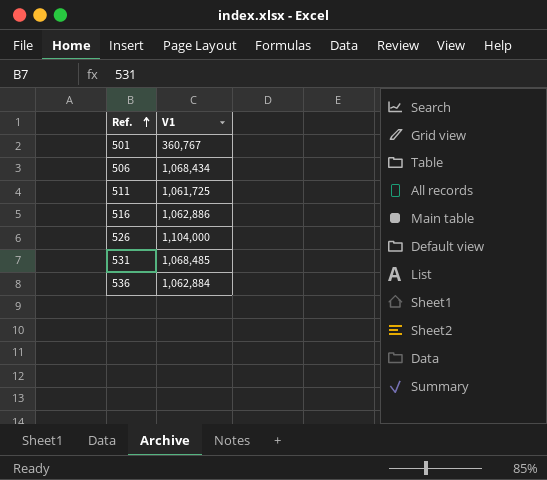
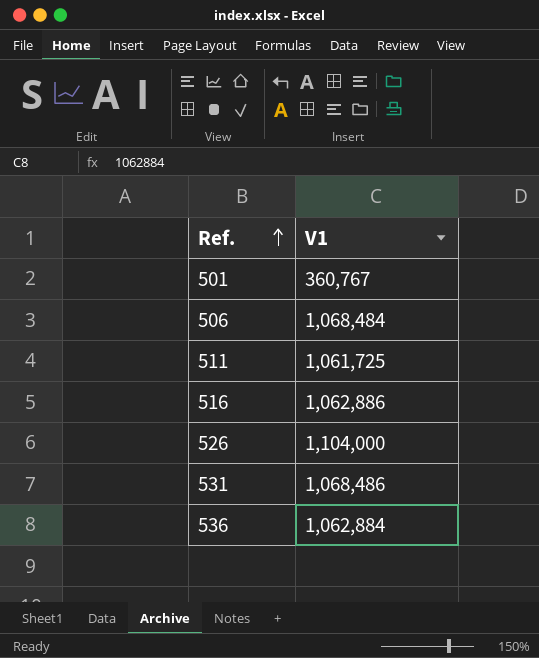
506 | V1: 1,068,434 -> 1,068,484
531 | V1: 1,068,485 -> 1,068,486

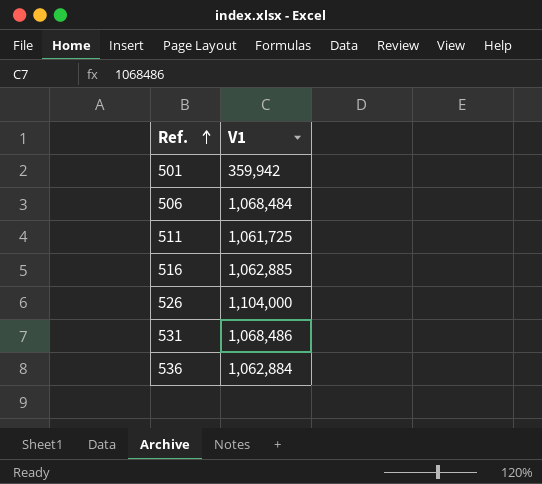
501 | V1: 360,767 -> 359,942
516 | V1: 1,062,886 -> 1,062,885

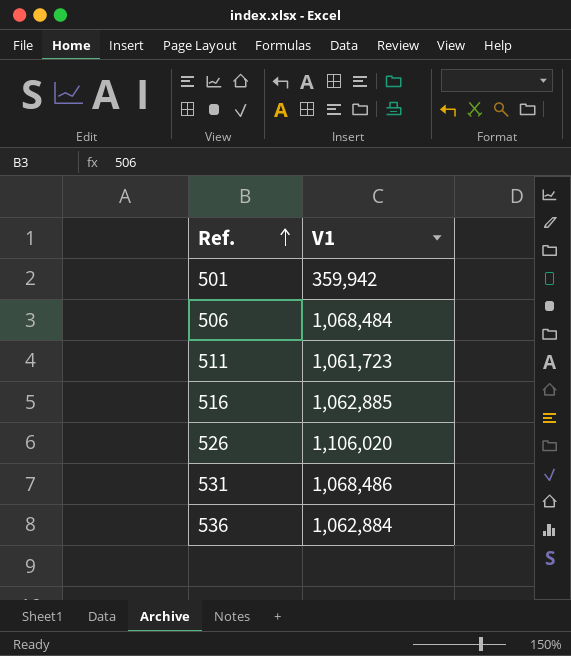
511 | V1: 1,061,725 -> 1,061,723
526 | V1: 1,104,000 -> 1,106,020

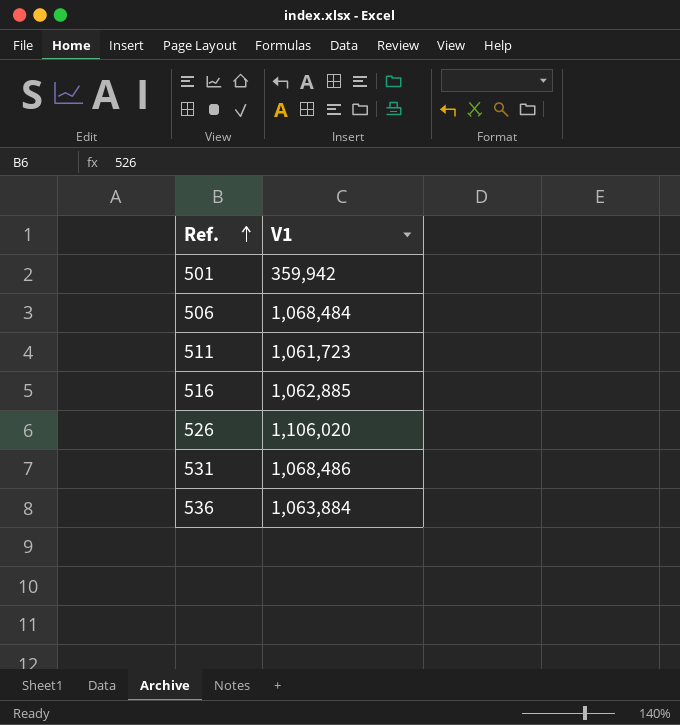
536 | V1: 1,062,884 -> 1,063,884

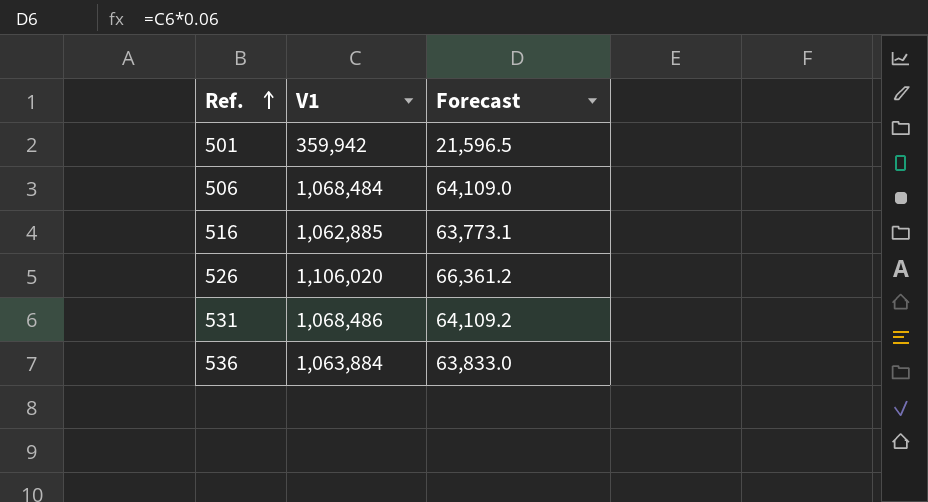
column Forecast | formula: none -> [V1] * 0.06
row 511: 1,061,723 -> none

